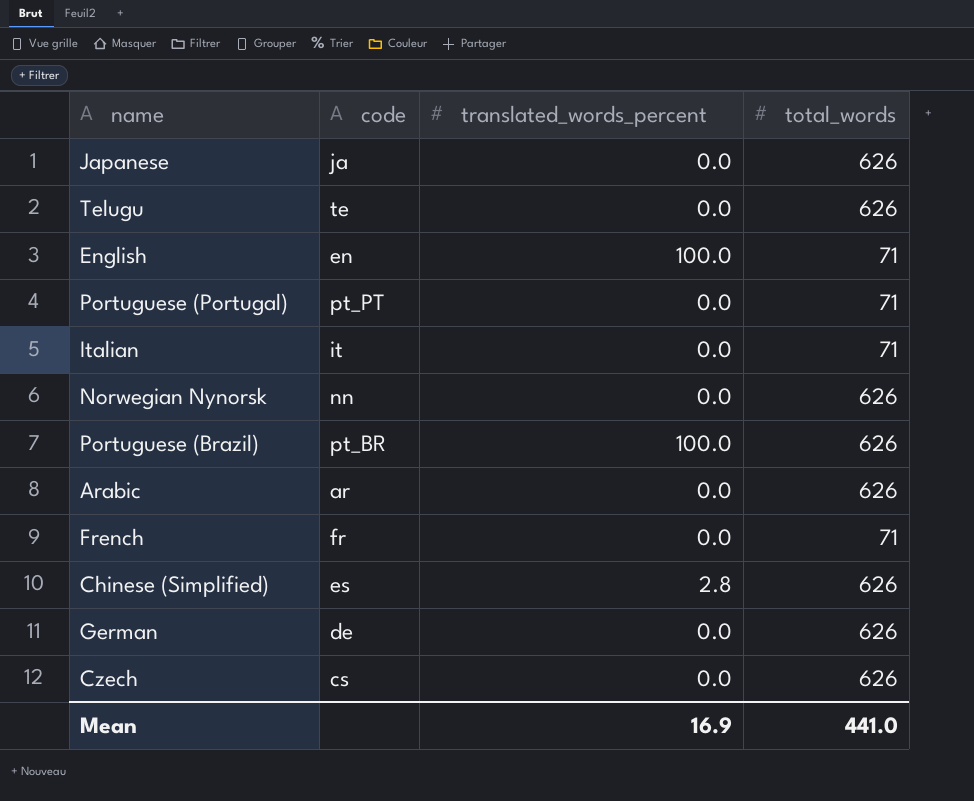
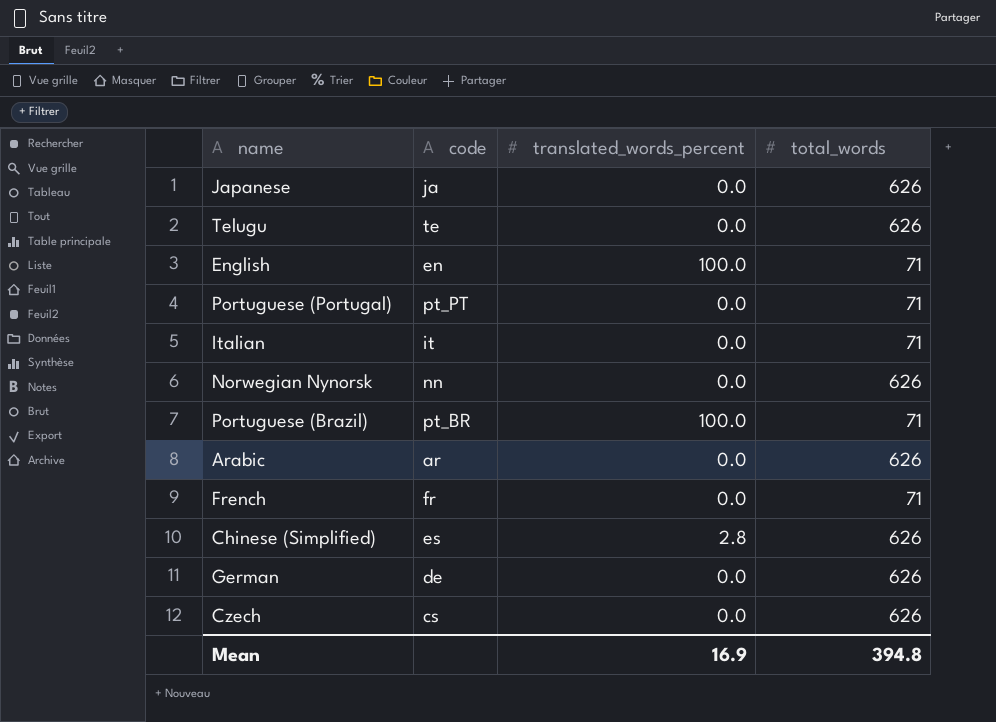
Portuguese (Brazil) | total_words: 626 -> 71
Mean | total_words: 441.0 -> 394.8

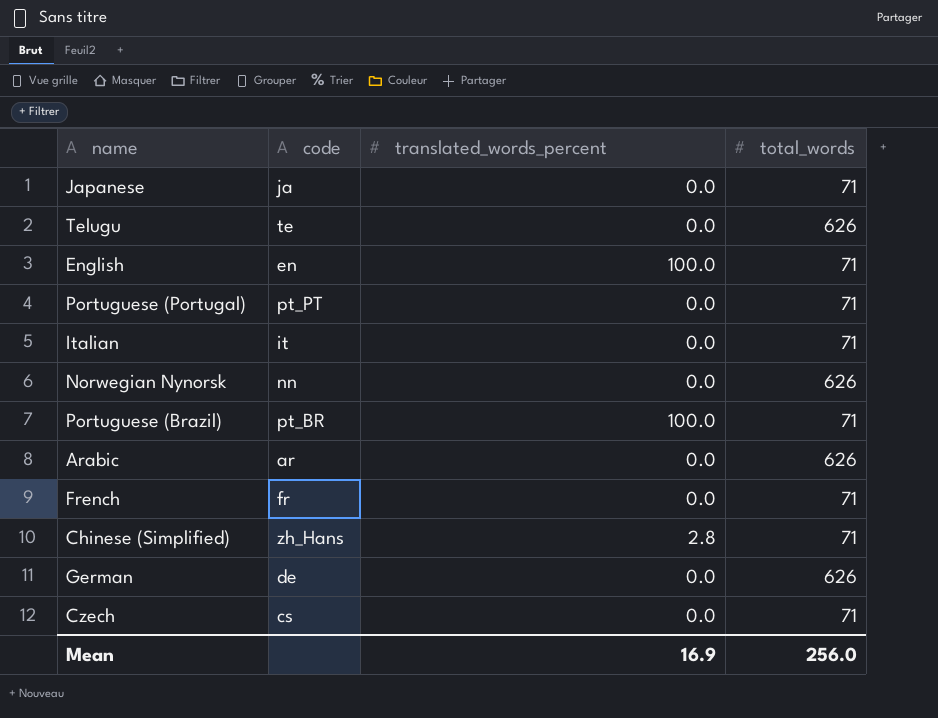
Japanese | total_words: 626 -> 71
Chinese (Simplified) | code: es -> zh_Hans
Chinese (Simplified) | total_words: 626 -> 71
Czech | total_words: 626 -> 71
Mean | total_words: 394.8 -> 256.0

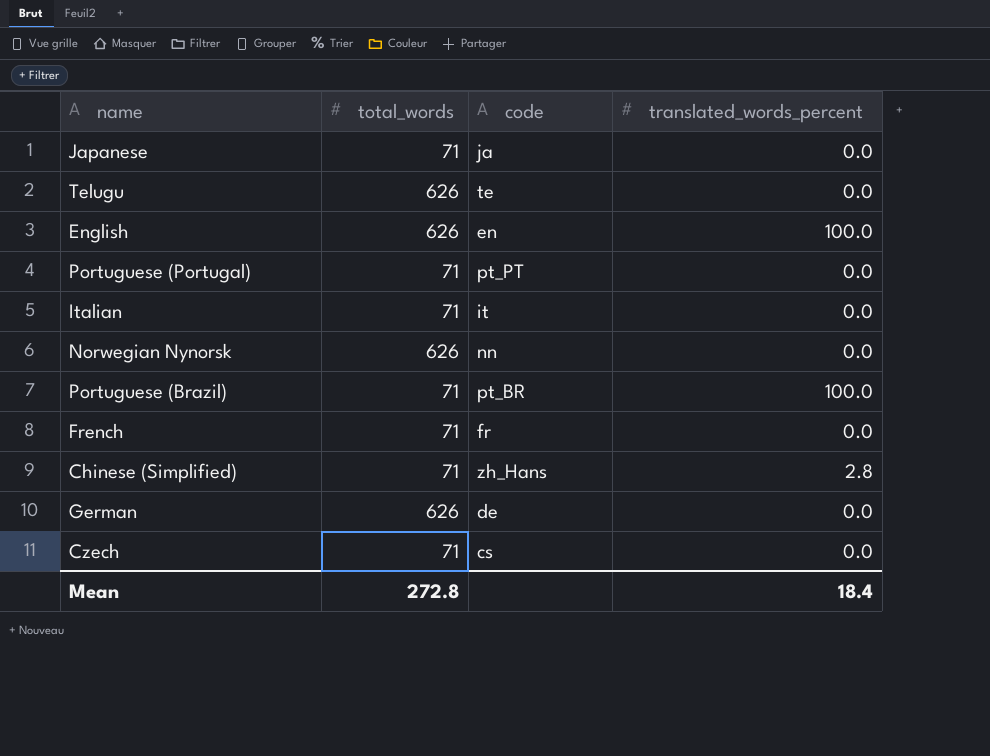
column total_words | position: 4 -> 2
row Arabic: ar | 0.0 | 626 -> none
English | total_words: 71 -> 626
Mean | total_words: 256.0 -> 272.8
Mean | translated_words_percent: 16.9 -> 18.4

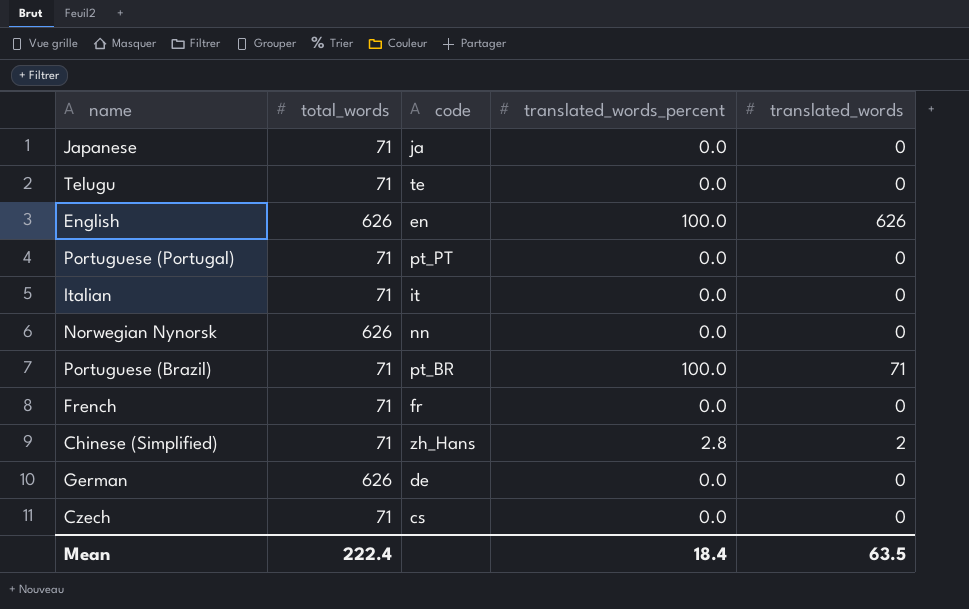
column translated_words | position: none -> 5
Telugu | total_words: 626 -> 71
Mean | total_words: 272.8 -> 222.4

